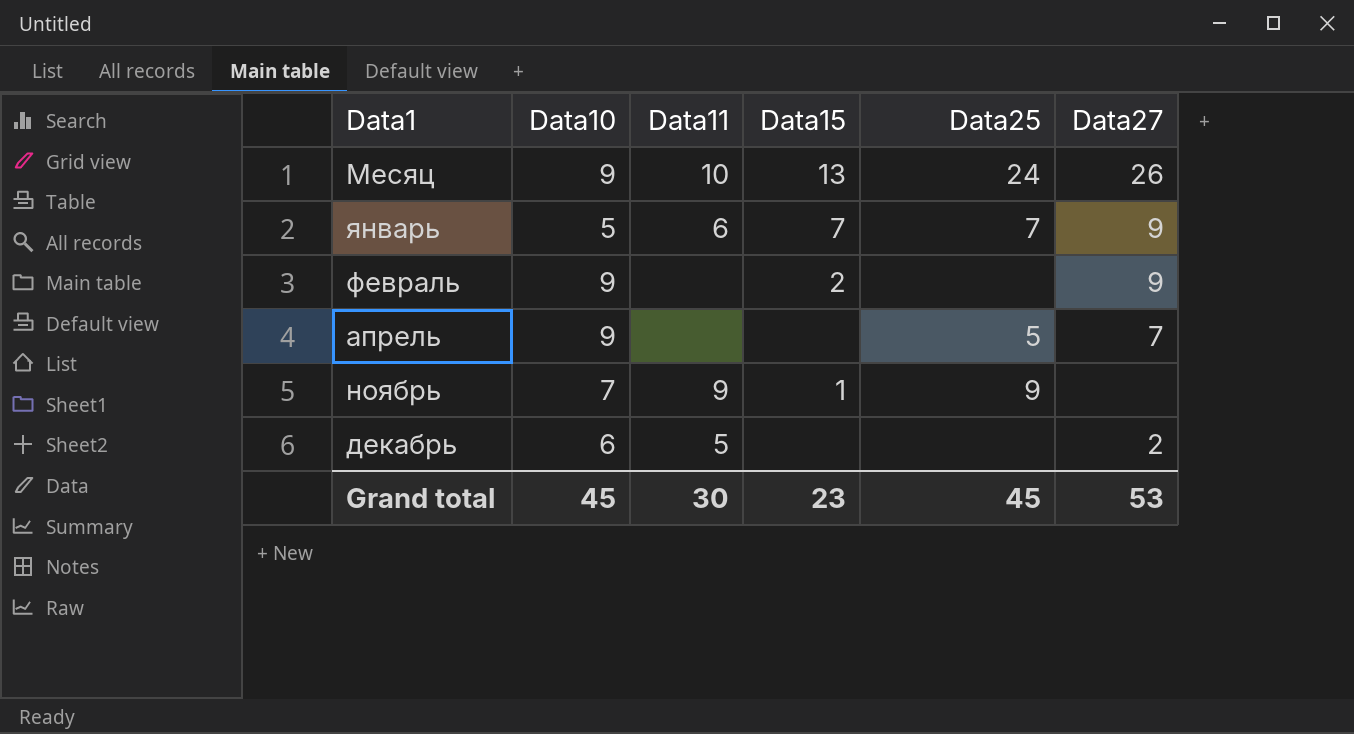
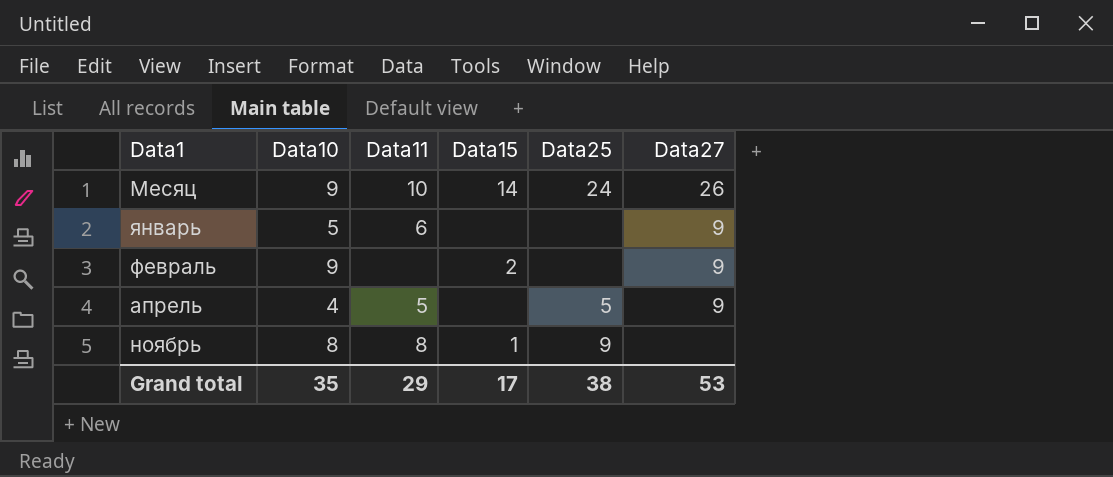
row декабрь: 6 | 5 | none | none | 2 -> none
Месяц | Data15: 13 -> 14
январь | Data15: 7 -> none
январь | Data25: 7 -> none
апрель | Data10: 9 -> 4
апрель | Data11: none -> 5
апрель | Data27: 7 -> 9
ноябрь | Data10: 7 -> 8
ноябрь | Data11: 9 -> 8
Grand total | Data10: 45 -> 35
Grand total | Data11: 30 -> 29
Grand total | Data15: 23 -> 17
Grand total | Data25: 45 -> 38

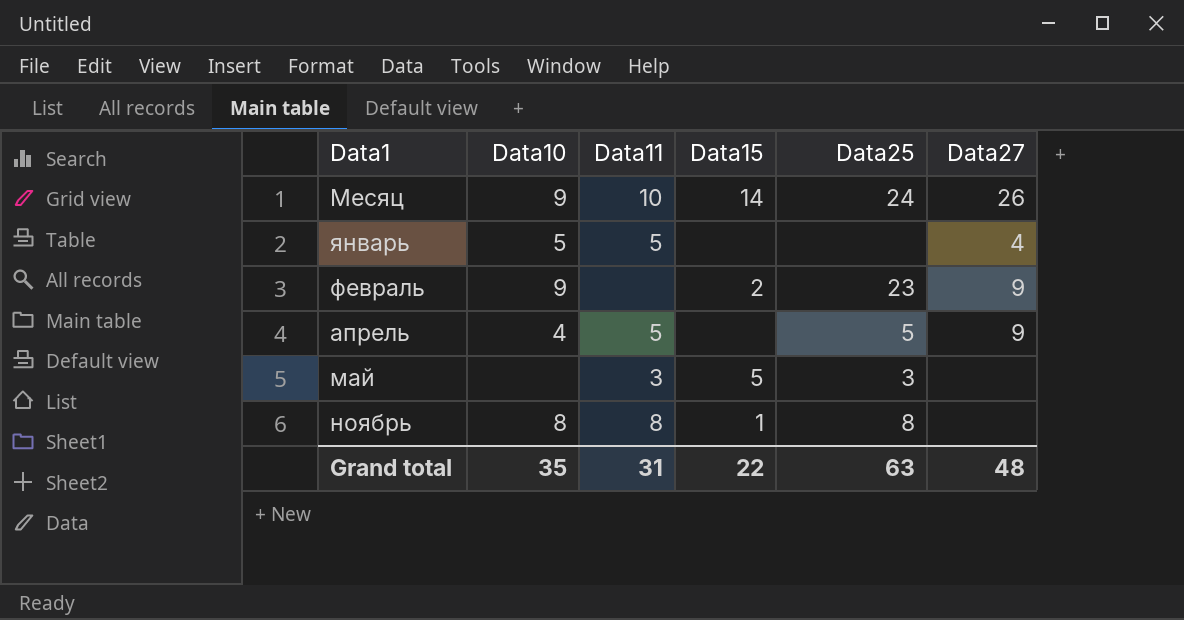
январь | Data11: 6 -> 5
январь | Data27: 9 -> 4
февраль | Data25: none -> 23
row май: none -> none | 3 | 5 | 3 | none
ноябрь | Data25: 9 -> 8
Grand total | Data11: 29 -> 31
Grand total | Data15: 17 -> 22
Grand total | Data25: 38 -> 63
Grand total | Data27: 53 -> 48

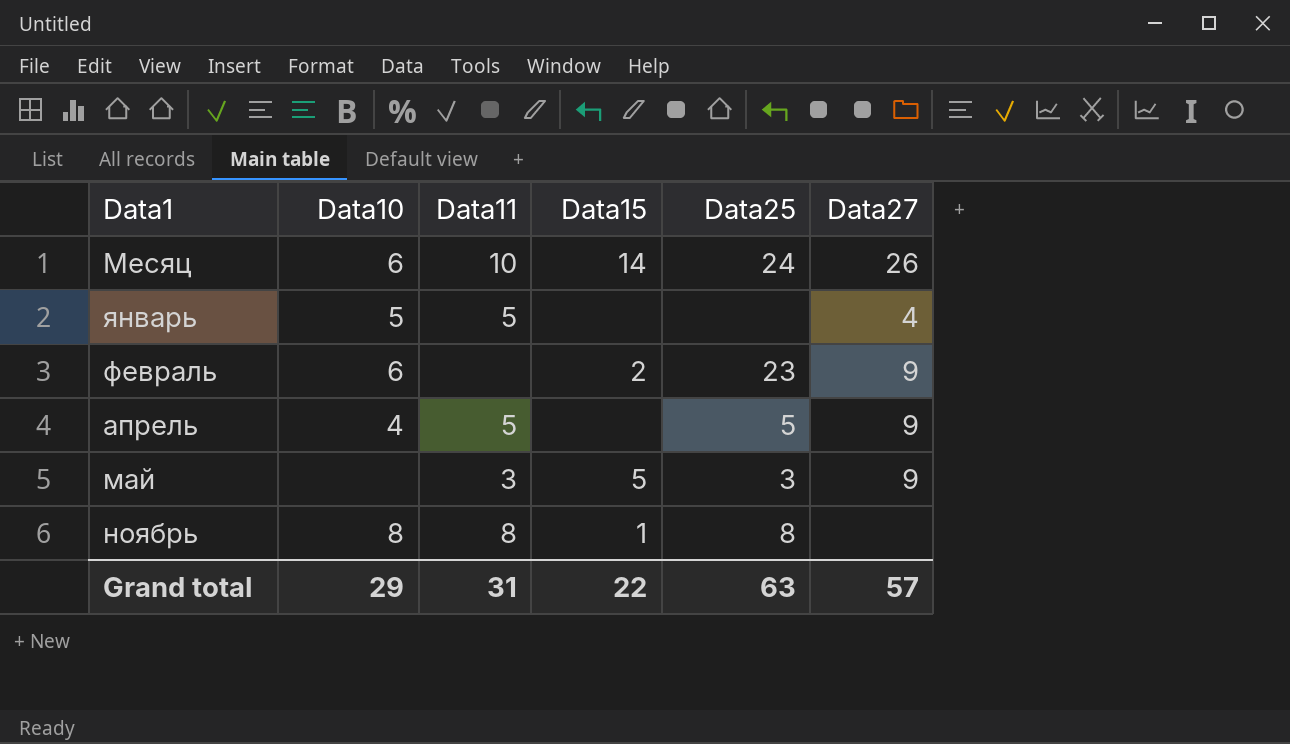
Месяц | Data10: 9 -> 6
февраль | Data10: 9 -> 6
май | Data27: none -> 9
Grand total | Data10: 35 -> 29
Grand total | Data27: 48 -> 57

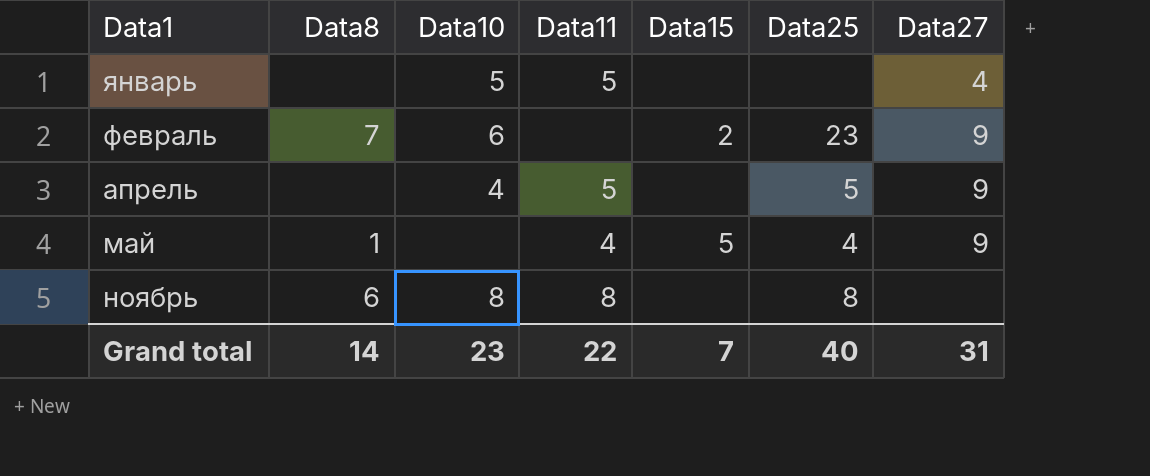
column Data8 | position: none -> 2
row Месяц: 6 | 10 | 14 | 24 | 26 -> none
май | Data11: 3 -> 4
май | Data25: 3 -> 4
ноябрь | Data15: 1 -> none
Grand total | Data10: 29 -> 23
Grand total | Data11: 31 -> 22
Grand total | Data15: 22 -> 7
Grand total | Data25: 63 -> 40
Grand total | Data27: 57 -> 31

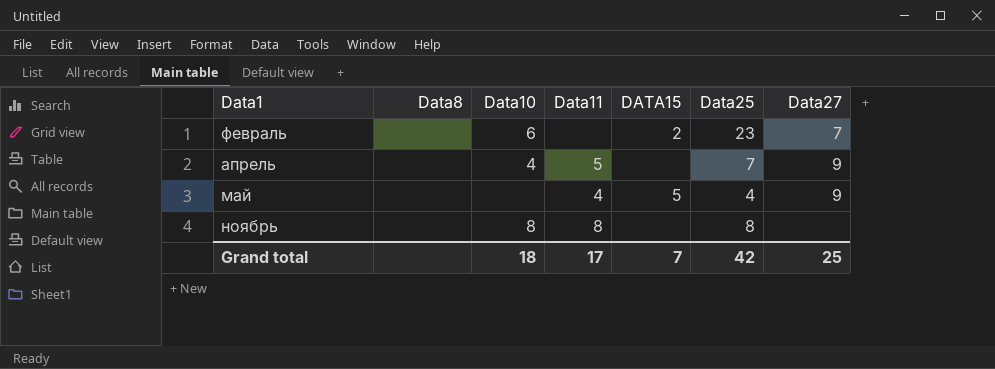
column name: Data15 -> DATA15
row январь: none | 5 | 5 | none | none | 4 -> none
февраль | Data8: 7 -> none
февраль | Data27: 9 -> 7
апрель | Data25: 5 -> 7
май | Data8: 1 -> none
ноябрь | Data8: 6 -> none
Grand total | Data8: 14 -> none
Grand total | Data10: 23 -> 18
Grand total | Data11: 22 -> 17
Grand total | Data25: 40 -> 42
Grand total | Data27: 31 -> 25

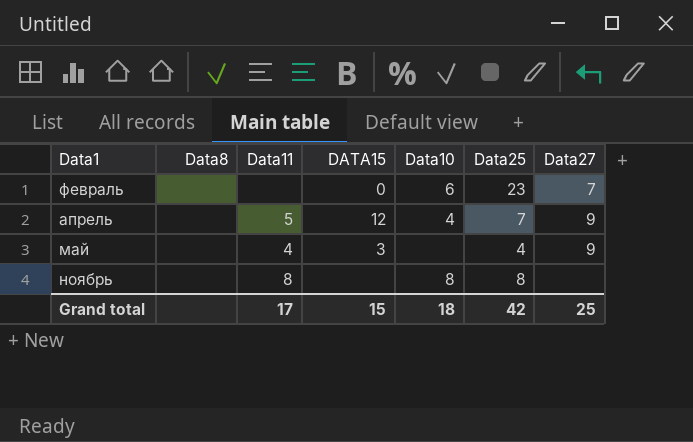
column Data10 | position: 3 -> 5
февраль | DATA15: 2 -> 0
апрель | DATA15: none -> 12
май | DATA15: 5 -> 3
Grand total | DATA15: 7 -> 15

